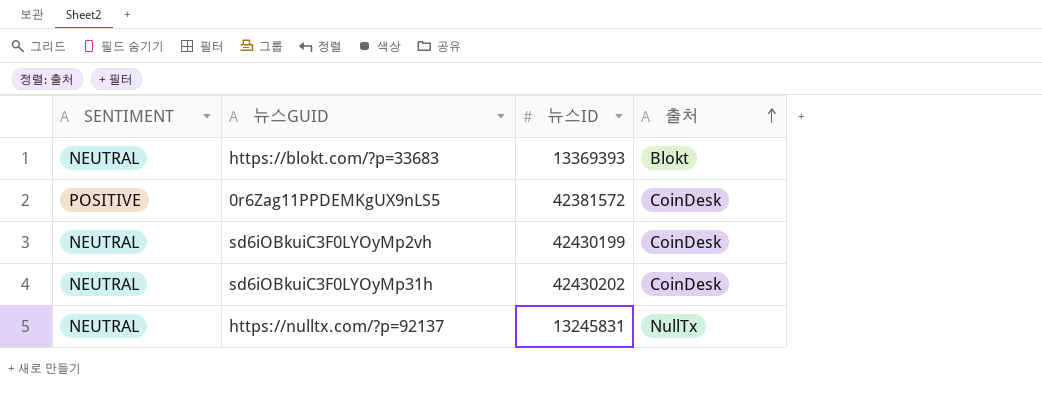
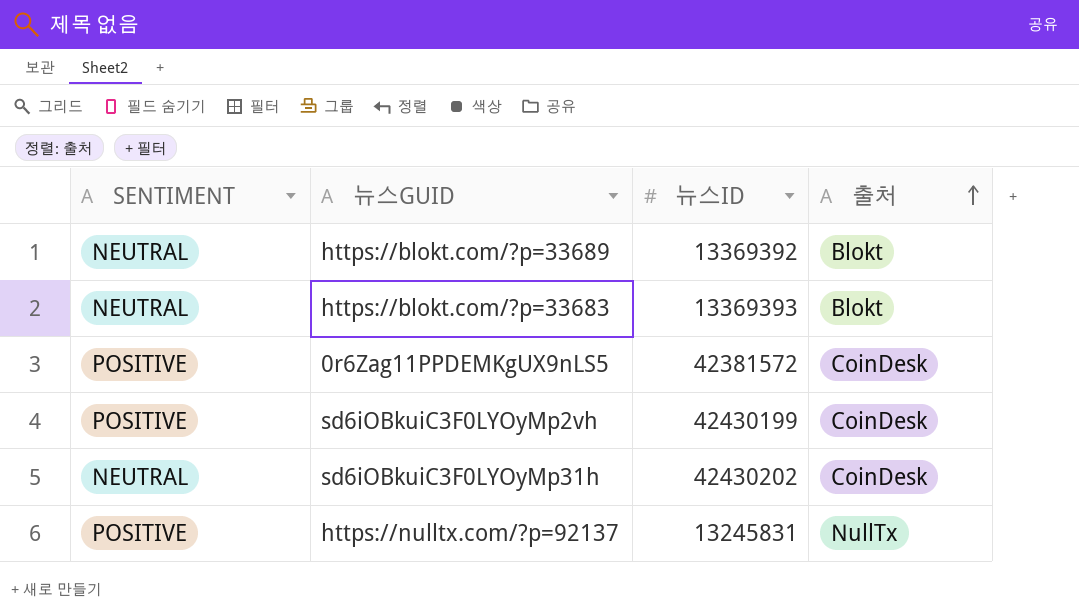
row https://blokt.com/?p=33689: none -> NEUTRAL | 13369392 | Blokt
sd6iOBkuiC3F0LYOyMp2vh | SENTIMENT: NEUTRAL -> POSITIVE
https://nulltx.com/?p=92137 | SENTIMENT: NEUTRAL -> POSITIVE

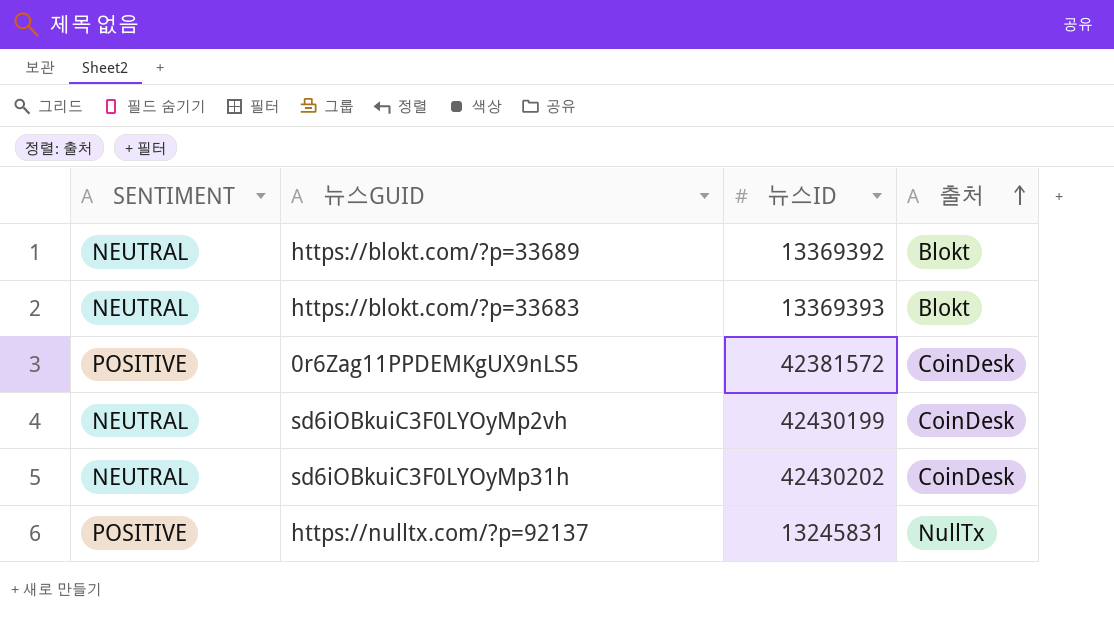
sd6iOBkuiC3F0LYOyMp2vh | SENTIMENT: POSITIVE -> NEUTRAL

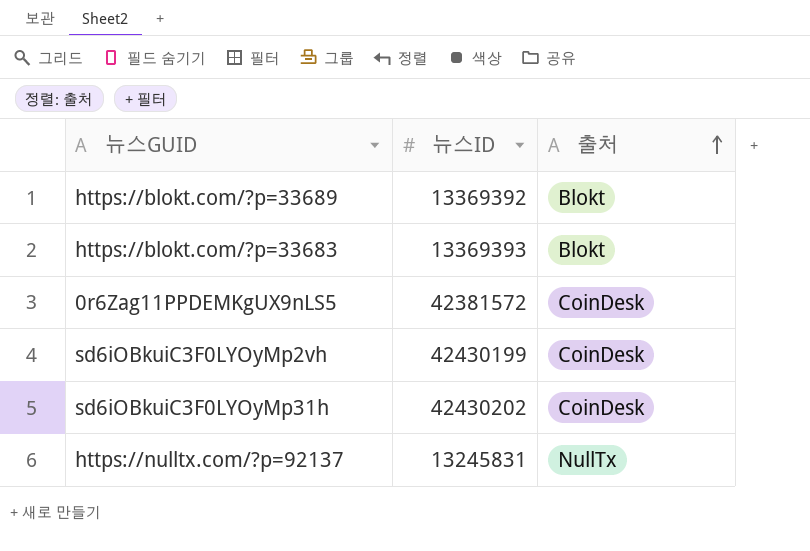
column SENTIMENT | position: 1 -> none

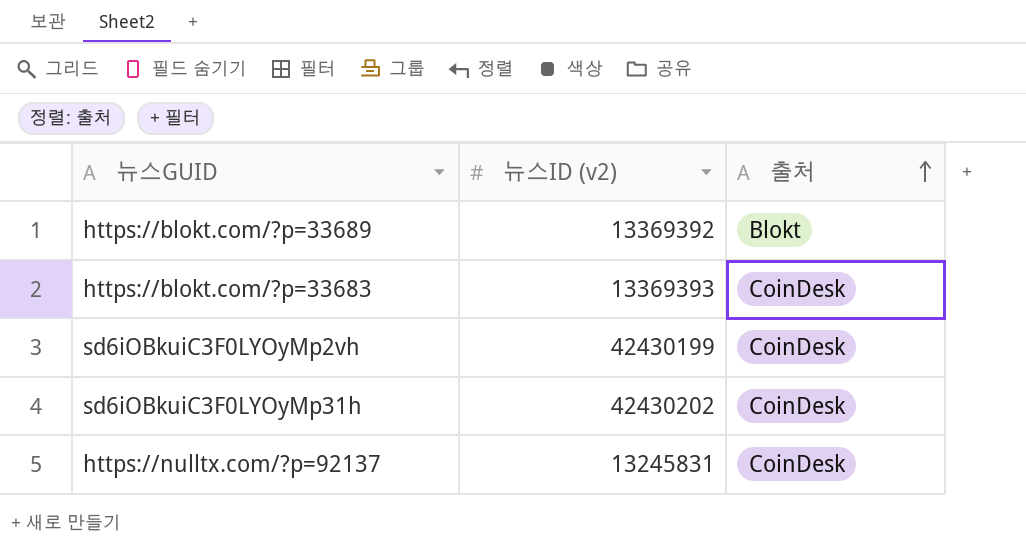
column name: 뉴스ID -> 뉴스ID (v2)
row 0r6Zag11PPDEMKgUX9nLS5: 42381572 | CoinDesk -> none
https://blokt.com/?p=33683 | 출처: Blokt -> CoinDesk
https://nulltx.com/?p=92137 | 출처: NullTx -> CoinDesk

